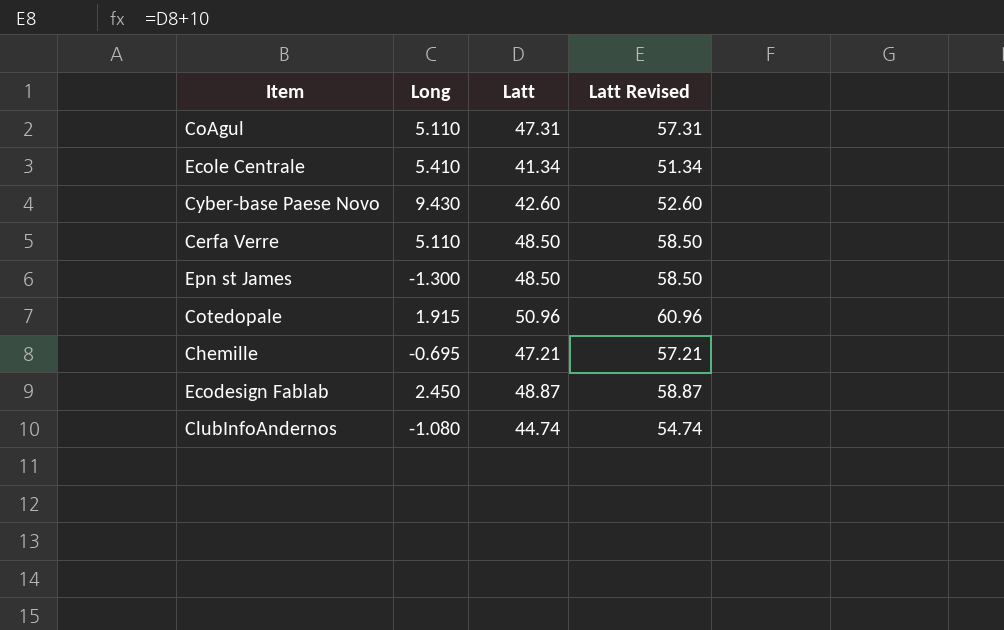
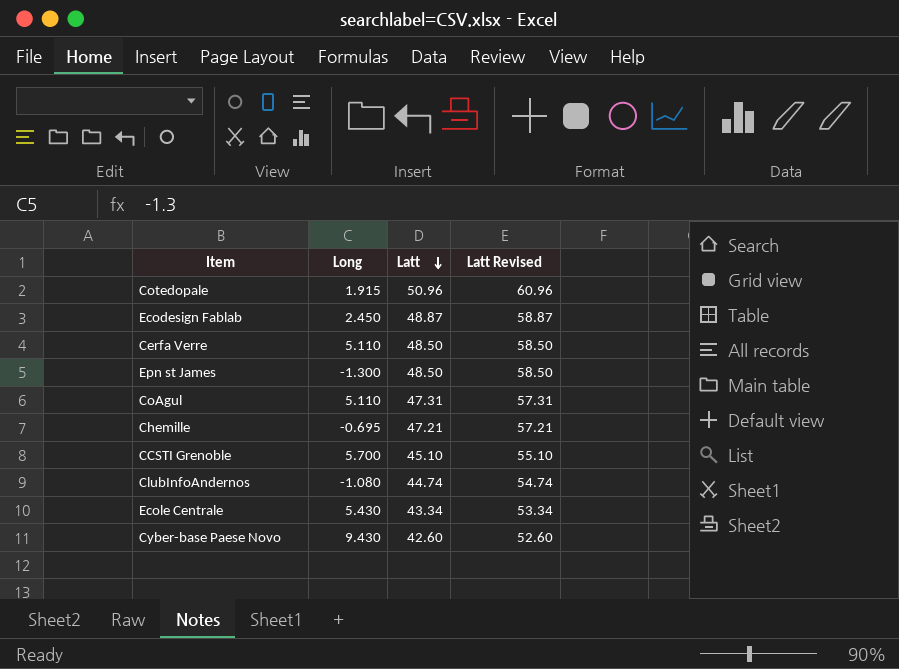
row order: none -> Latt descending
row CCSTI Grenoble: none -> 5.700 | 45.10 | 55.10
Ecole Centrale | Long: 5.410 -> 5.430
Ecole Centrale | Latt: 41.34 -> 43.34
Ecole Centrale | Latt Revised: 51.34 -> 53.34

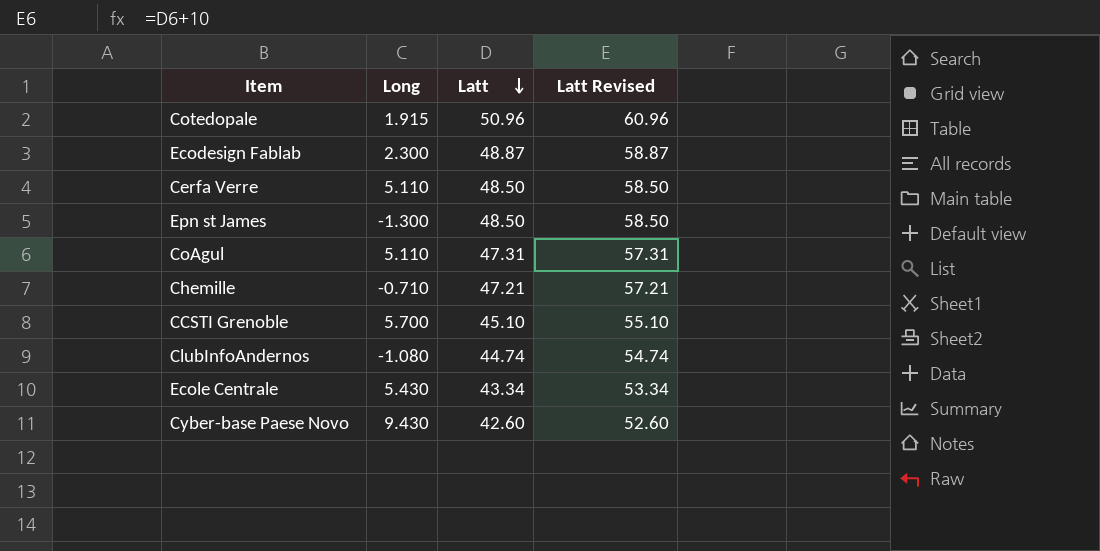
Ecodesign Fablab | Long: 2.450 -> 2.300
Chemille | Long: -0.695 -> -0.710

